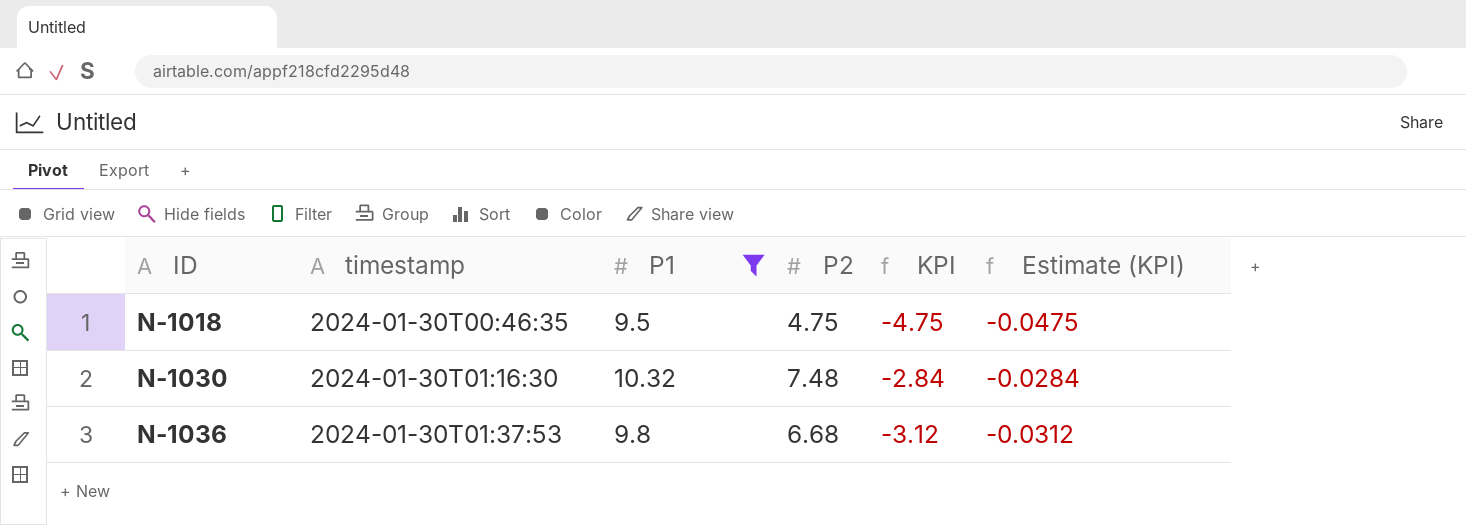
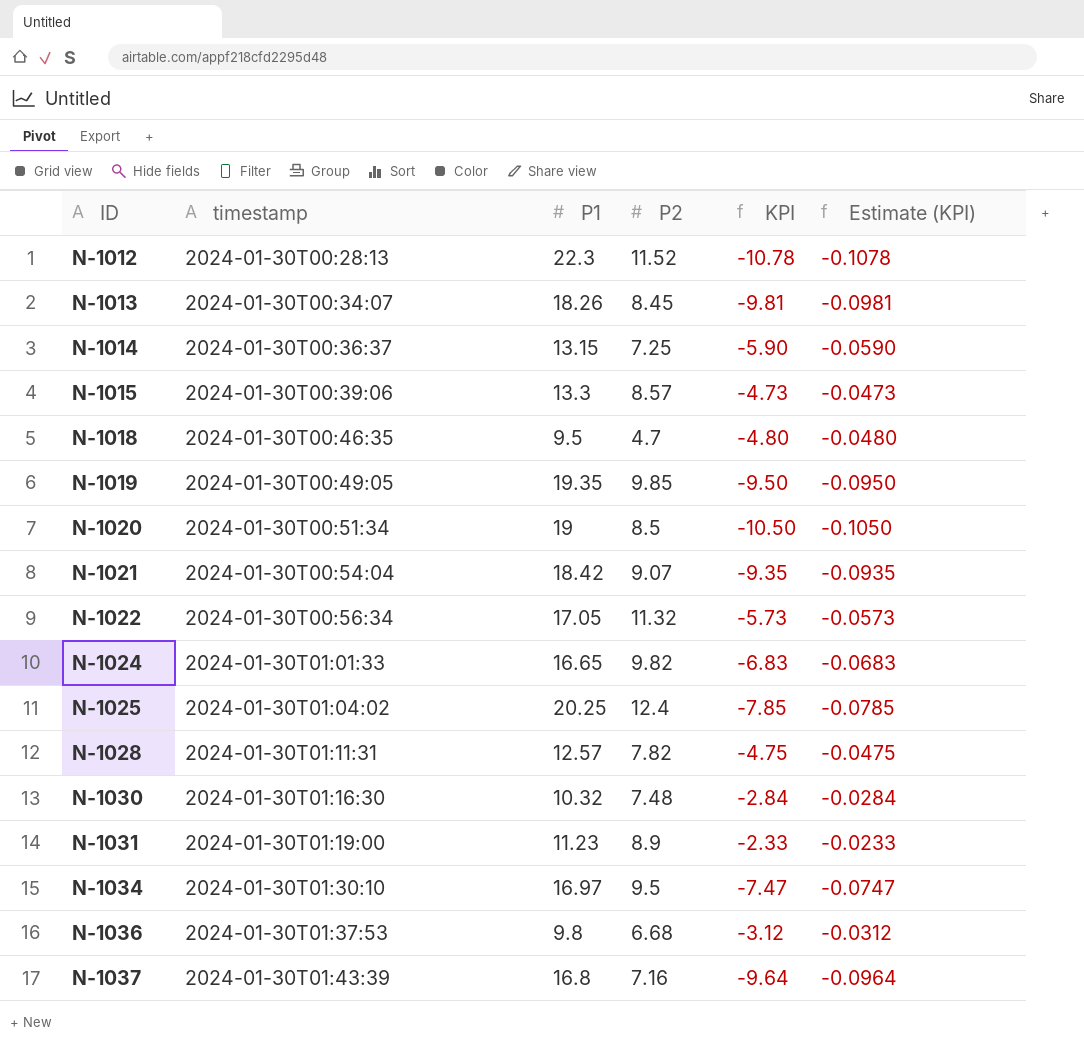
filter: P1 <= 10.32 -> none
N-1018 | P2: 4.75 -> 4.7
N-1018 | KPI: -4.75 -> -4.80
N-1018 | Estimate (KPI): -0.0475 -> -0.0480

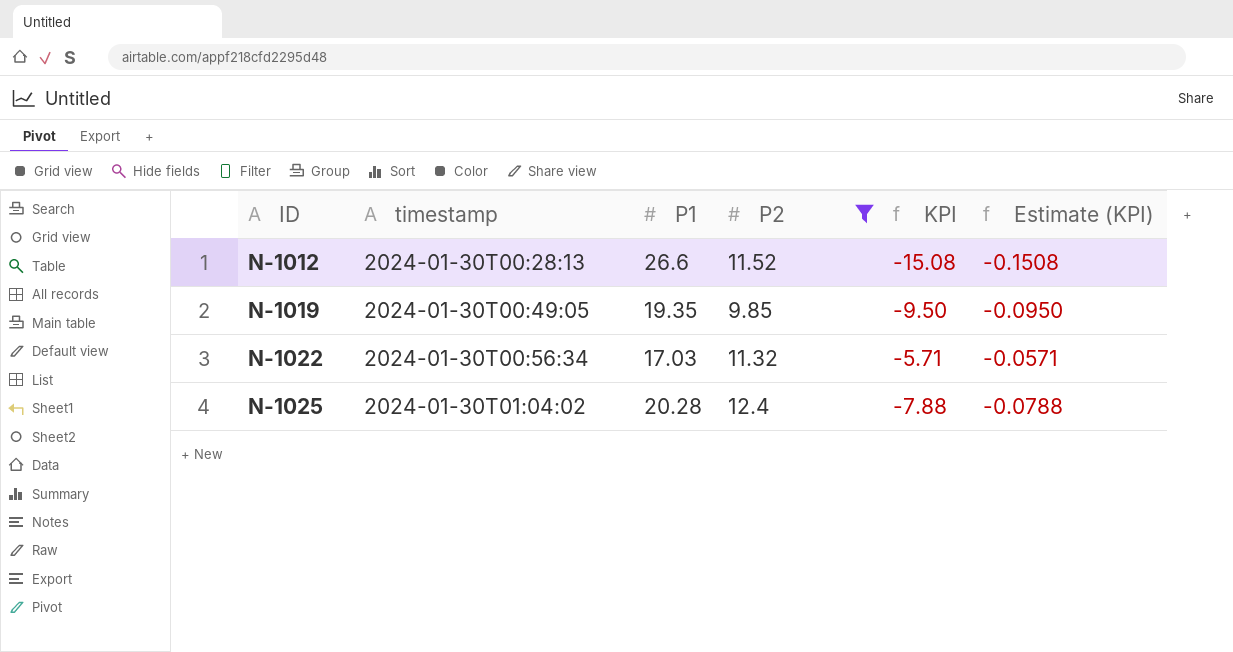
filter: none -> P2 >= 9.85
N-1012 | P1: 22.3 -> 26.6
N-1012 | KPI: -10.78 -> -15.08
N-1012 | Estimate (KPI): -0.1078 -> -0.1508
N-1022 | P1: 17.05 -> 17.03
N-1022 | KPI: -5.73 -> -5.71
N-1022 | Estimate (KPI): -0.0573 -> -0.0571
N-1025 | P1: 20.25 -> 20.28
N-1025 | KPI: -7.85 -> -7.88
N-1025 | Estimate (KPI): -0.0785 -> -0.0788

